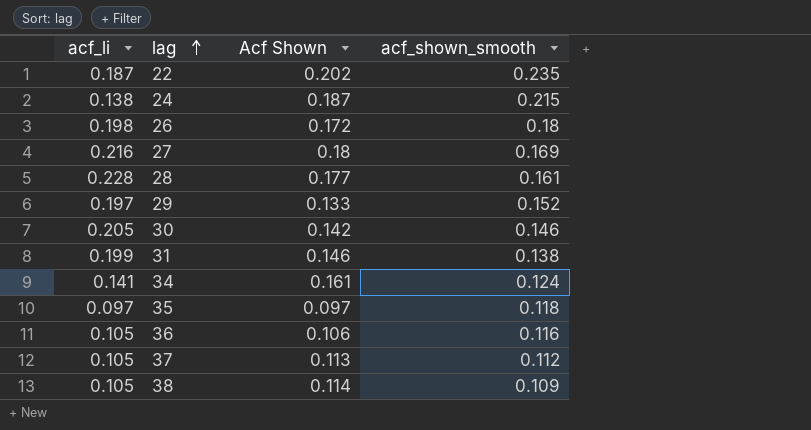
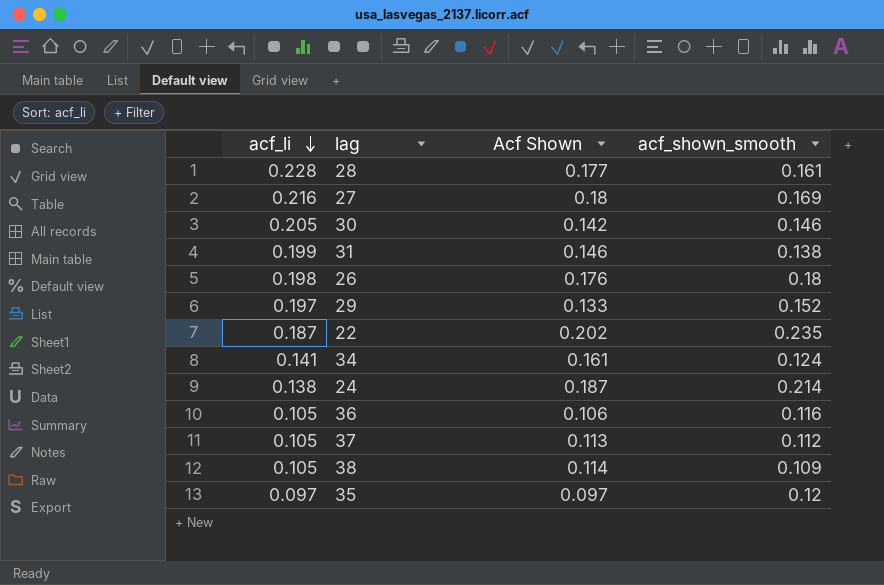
row order: lag ascending -> acf_li descending
26 | Acf Shown: 0.172 -> 0.176
24 | acf_shown_smooth: 0.215 -> 0.214
35 | acf_shown_smooth: 0.118 -> 0.12

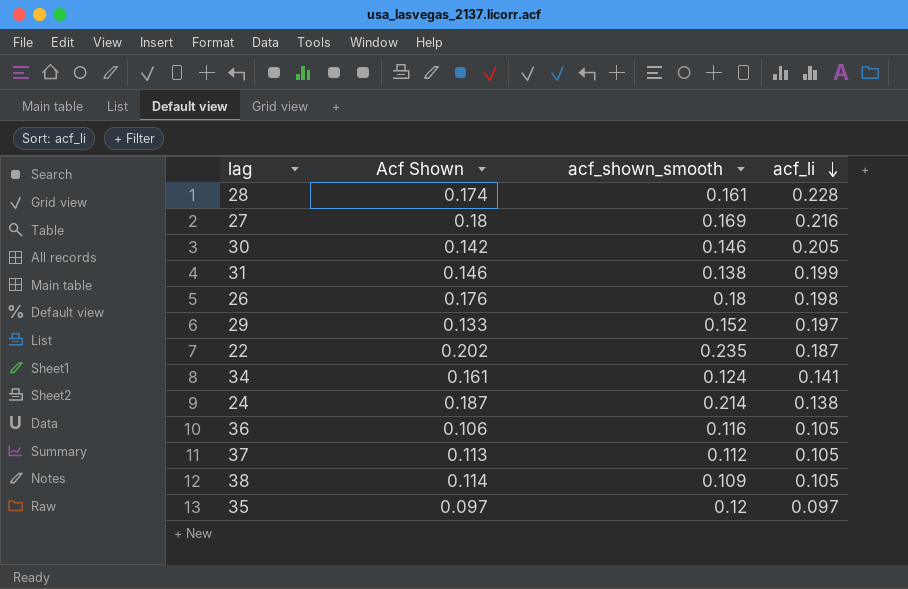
column acf_li | position: 1 -> 4
28 | Acf Shown: 0.177 -> 0.174

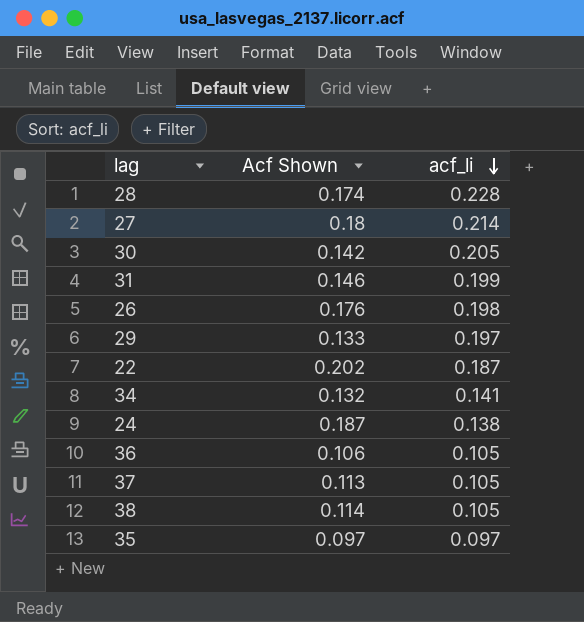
column acf_shown_smooth | position: 3 -> none
27 | acf_li: 0.216 -> 0.214
34 | Acf Shown: 0.161 -> 0.132

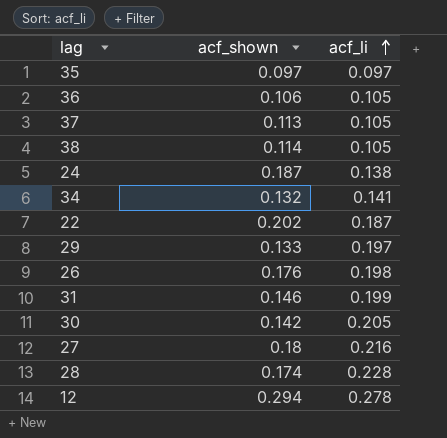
row order: acf_li descending -> acf_li ascending
column name: Acf Shown -> acf_shown
27 | acf_li: 0.214 -> 0.216
row 12: none -> 0.294 | 0.278

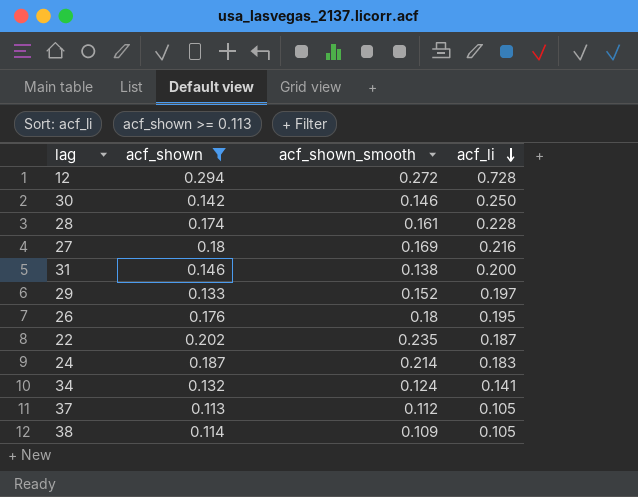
filter: none -> acf_shown >= 0.113
row order: acf_li ascending -> acf_li descending
column acf_shown_smooth | position: none -> 3
12 | acf_li: 0.278 -> 0.728
30 | acf_li: 0.205 -> 0.250
31 | acf_li: 0.199 -> 0.200
26 | acf_li: 0.198 -> 0.195
24 | acf_li: 0.138 -> 0.183

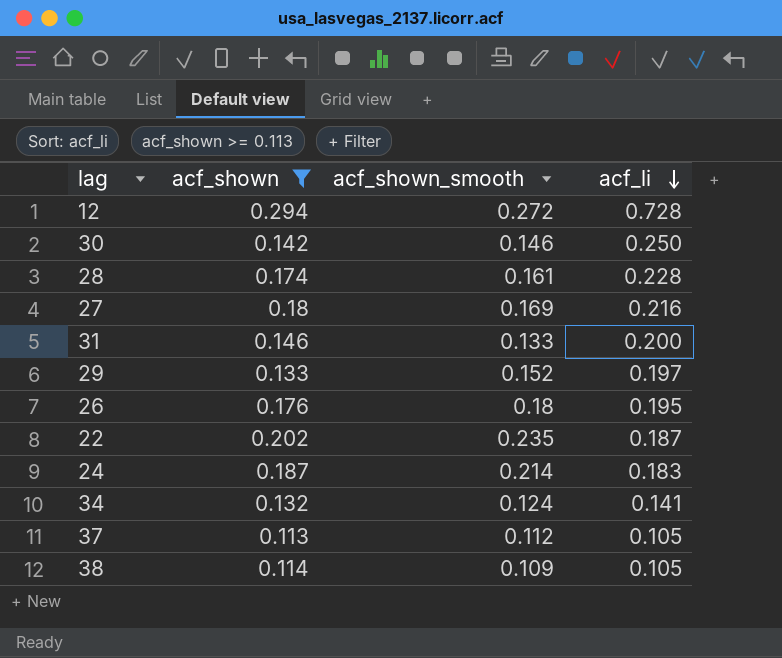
31 | acf_shown_smooth: 0.138 -> 0.133

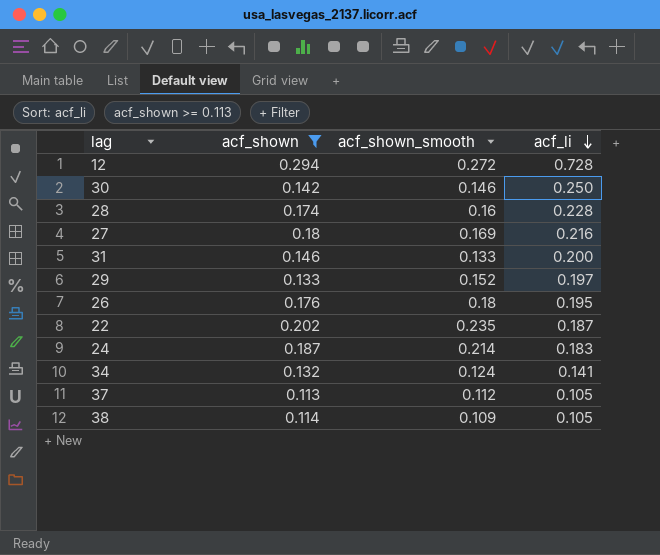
28 | acf_shown_smooth: 0.161 -> 0.16

